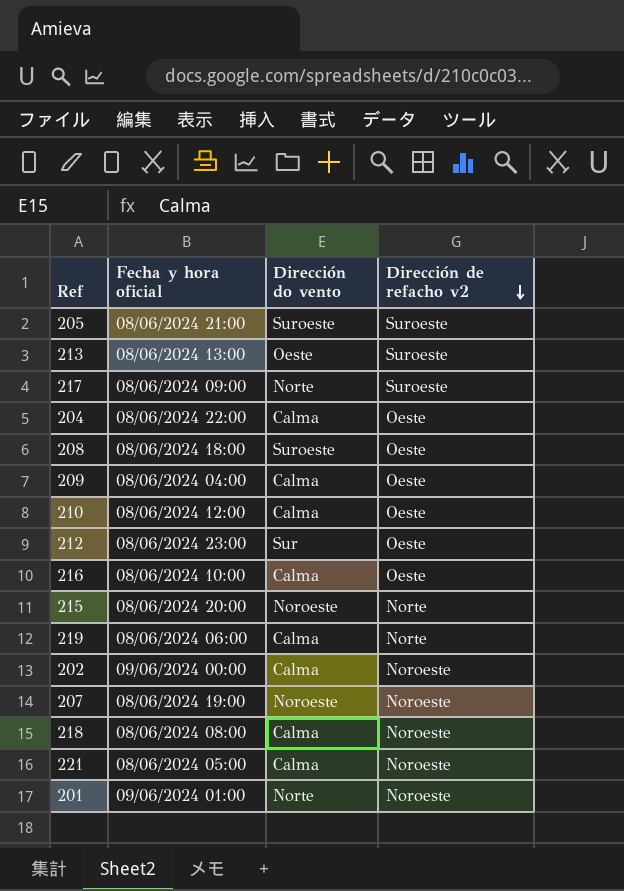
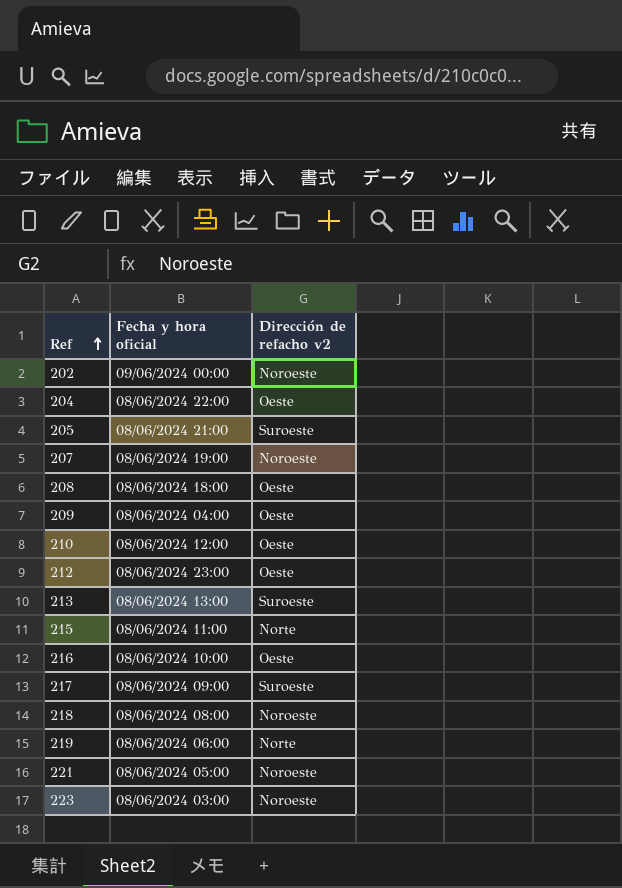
row order: Dirección de refacho v2 descending -> Ref ascending
column Dirección do vento | position: 3 -> none
row 201: 09/06/2024 01:00 | Norte | Noroeste -> none
215 | Fecha y hora oficial: 08/06/2024 20:00 -> 08/06/2024 11:00
row 223: none -> 08/06/2024 03:00 | Noroeste

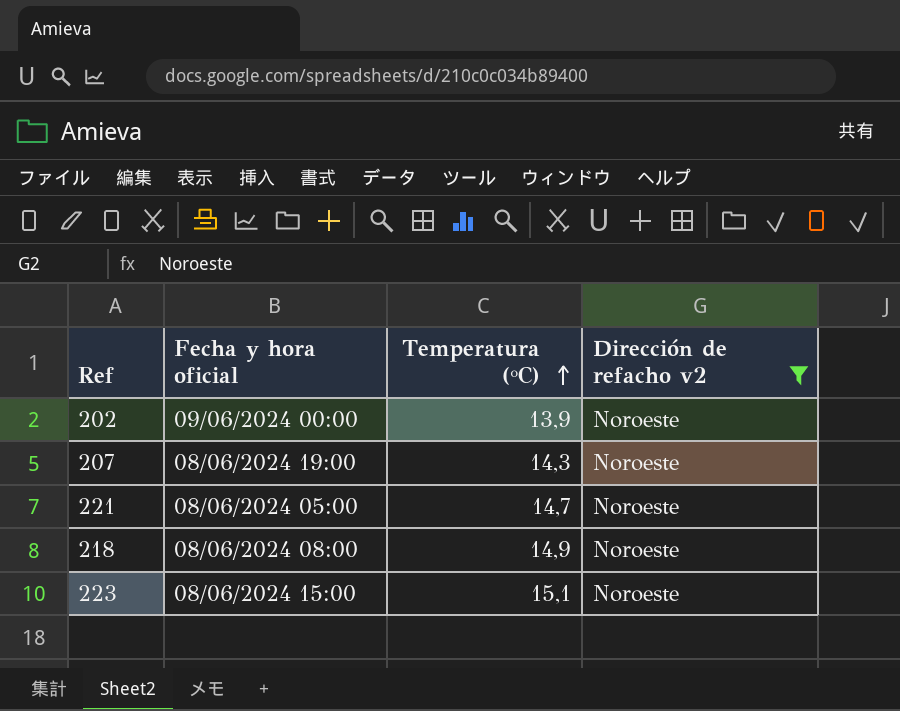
filter: none -> Dirección de refacho v2 = Noroeste
row order: Ref ascending -> Temperatura (ºC) ascending
column Temperatura (ºC) | position: none -> 3
223 | Fecha y hora oficial: 08/06/2024 03:00 -> 08/06/2024 15:00

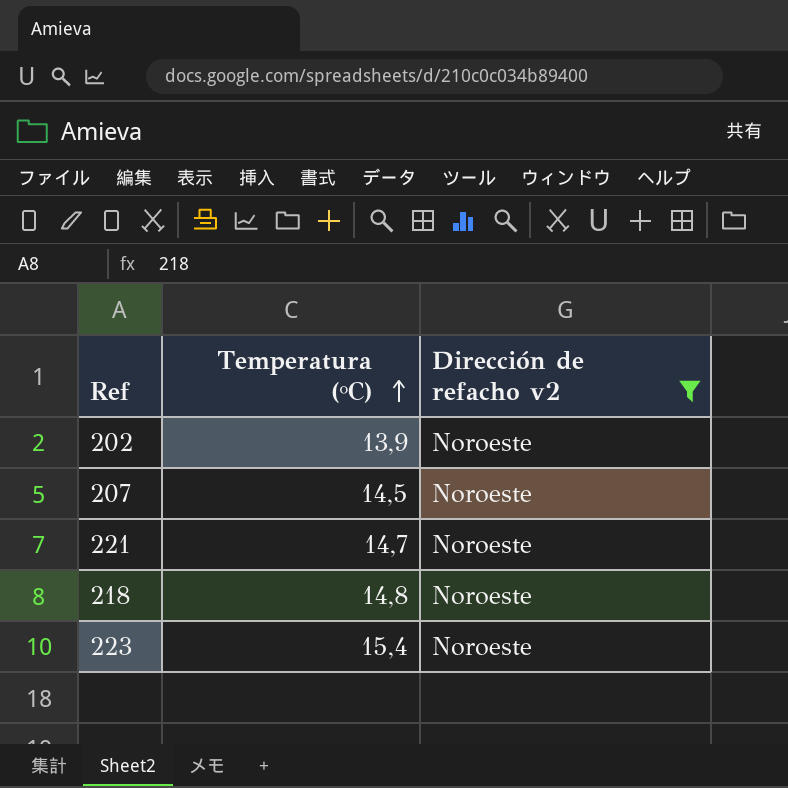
column Fecha y hora oficial | position: 2 -> none
207 | Temperatura (ºC): 14,3 -> 14,5
218 | Temperatura (ºC): 14,9 -> 14,8
223 | Temperatura (ºC): 15,1 -> 15,4

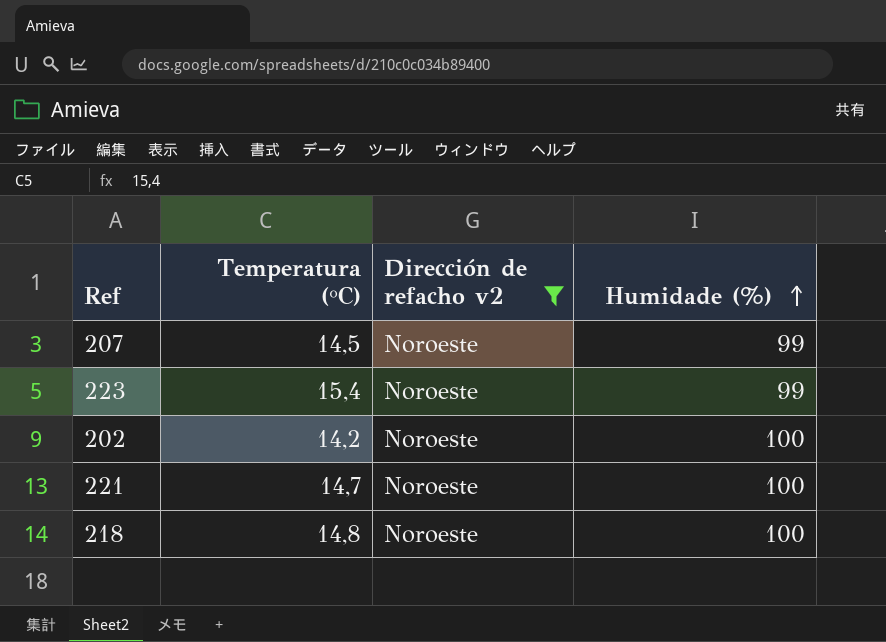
row order: Temperatura (ºC) ascending -> Humidade (%) ascending
column Humidade (%) | position: none -> 4
202 | Temperatura (ºC): 13,9 -> 14,2

